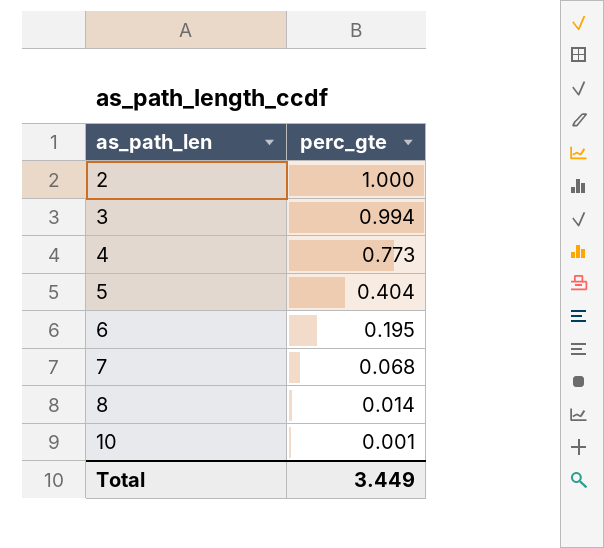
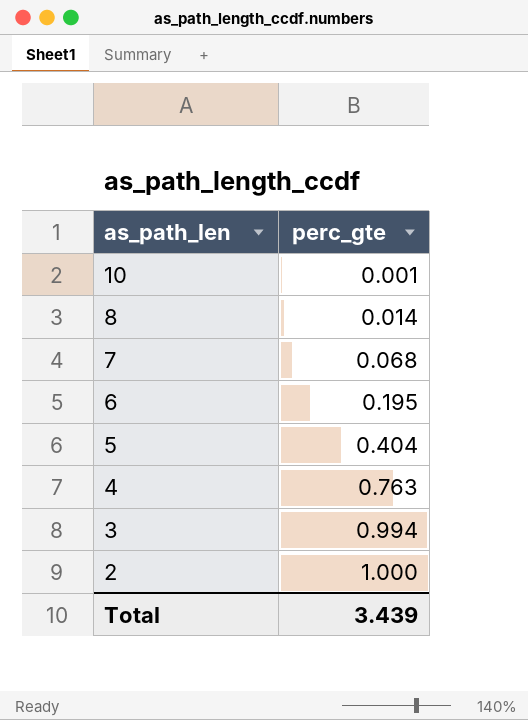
row order: as_path_len ascending -> as_path_len descending
4 | perc_gte: 0.773 -> 0.763
Total | perc_gte: 3.449 -> 3.439

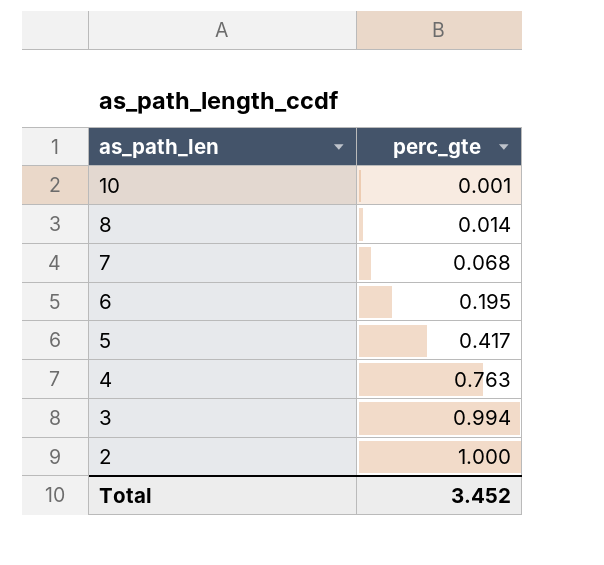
5 | perc_gte: 0.404 -> 0.417
Total | perc_gte: 3.439 -> 3.452

